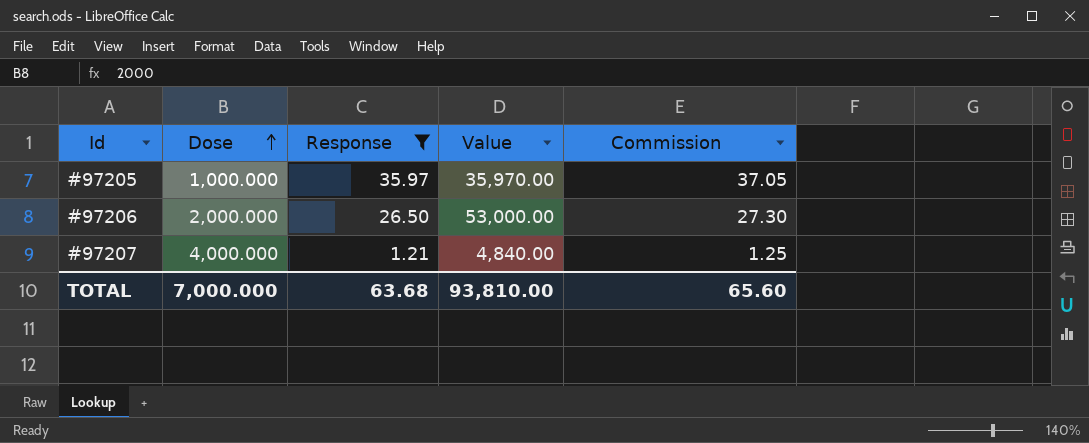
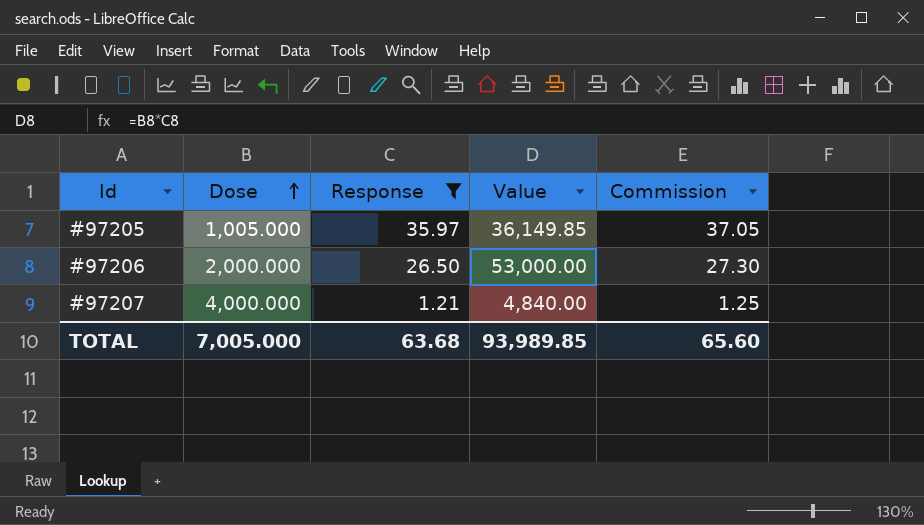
#97205 | Dose: 1,000.000 -> 1,005.000
#97205 | Value: 35,970.00 -> 36,149.85
TOTAL | Dose: 7,000.000 -> 7,005.000
TOTAL | Value: 93,810.00 -> 93,989.85

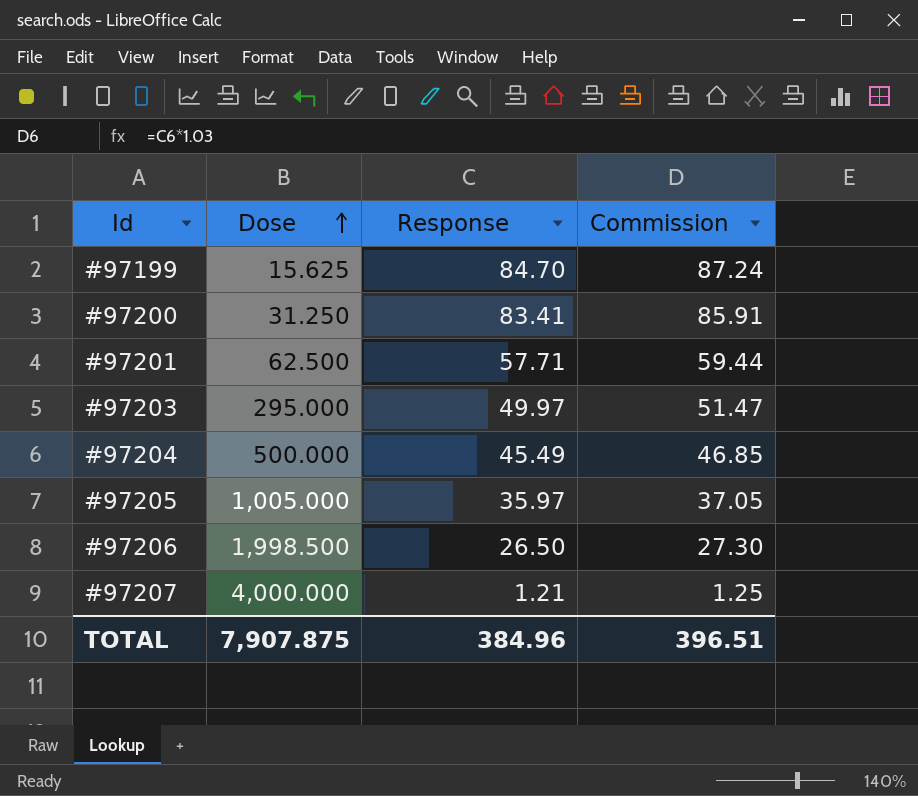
filter: Response <= 35.97 -> none
column Value | formula: [Dose] * [Response] -> none
#97206 | Dose: 2,000.000 -> 1,998.500
TOTAL | Dose: 7,005.000 -> 7,907.875
TOTAL | Response: 63.68 -> 384.96
TOTAL | Commission: 65.60 -> 396.51

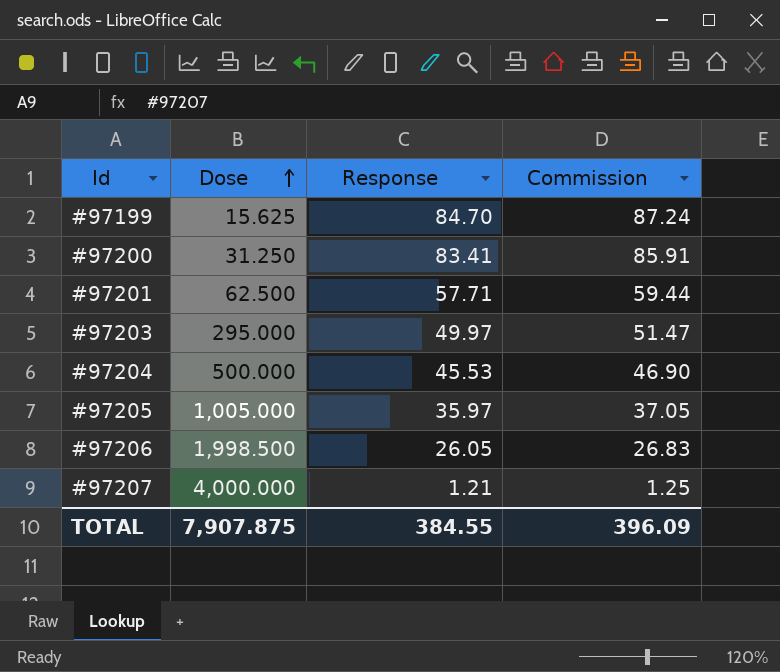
#97204 | Response: 45.49 -> 45.53
#97204 | Commission: 46.85 -> 46.90
#97206 | Response: 26.50 -> 26.05
#97206 | Commission: 27.30 -> 26.83
TOTAL | Response: 384.96 -> 384.55
TOTAL | Commission: 396.51 -> 396.09

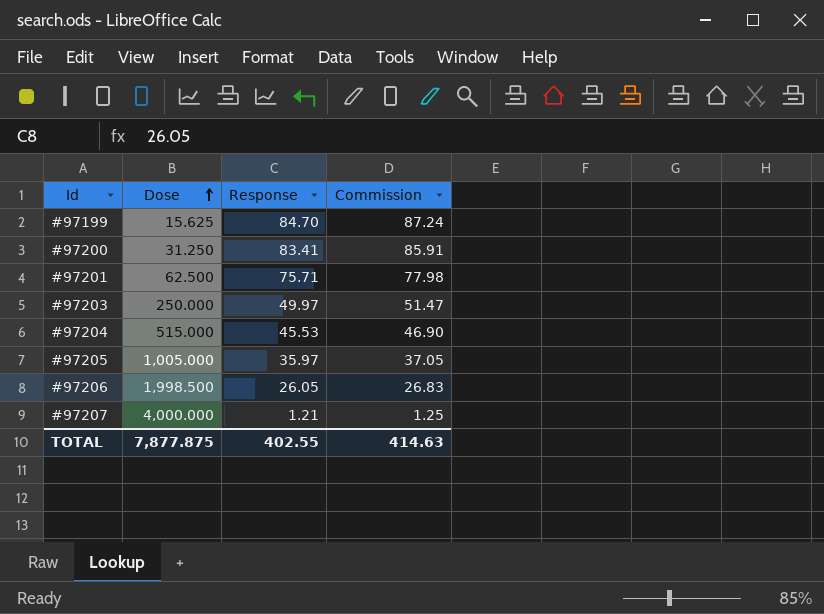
#97201 | Response: 57.71 -> 75.71
#97201 | Commission: 59.44 -> 77.98
#97203 | Dose: 295.000 -> 250.000
#97204 | Dose: 500.000 -> 515.000
TOTAL | Dose: 7,907.875 -> 7,877.875
TOTAL | Response: 384.55 -> 402.55
TOTAL | Commission: 396.09 -> 414.63

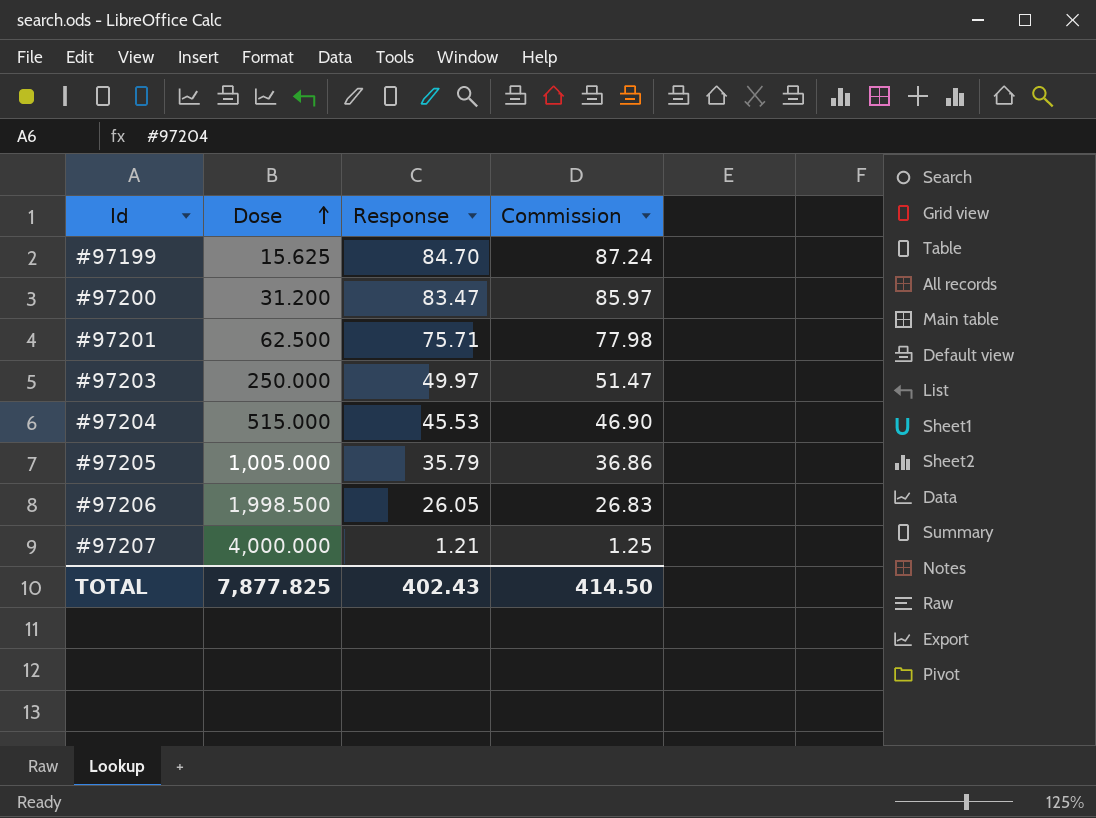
#97200 | Dose: 31.250 -> 31.200
#97200 | Response: 83.41 -> 83.47
#97200 | Commission: 85.91 -> 85.97
#97205 | Response: 35.97 -> 35.79
#97205 | Commission: 37.05 -> 36.86
TOTAL | Dose: 7,877.875 -> 7,877.825
TOTAL | Response: 402.55 -> 402.43
TOTAL | Commission: 414.63 -> 414.50

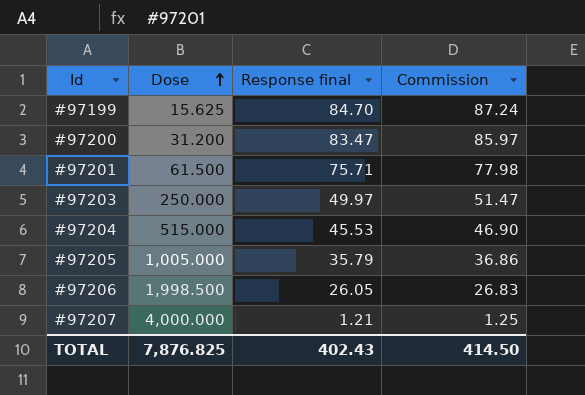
column name: Response -> Response final
#97201 | Dose: 62.500 -> 61.500
TOTAL | Dose: 7,877.825 -> 7,876.825

